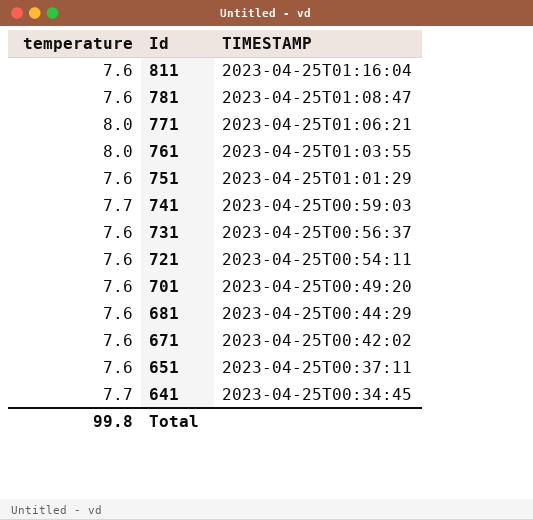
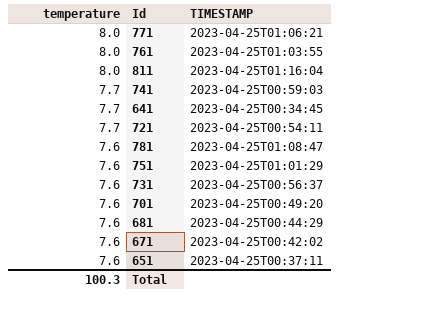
row order: Id descending -> temperature descending
811 | temperature: 7.6 -> 8.0
721 | temperature: 7.6 -> 7.7
Total | temperature: 99.8 -> 100.3

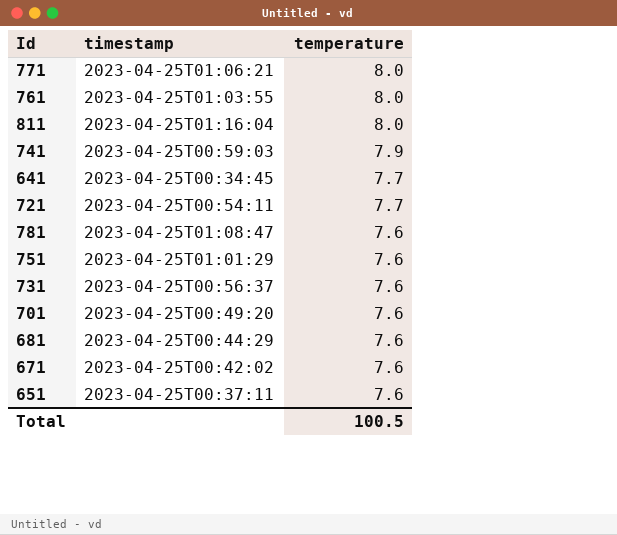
column name: TIMESTAMP -> timestamp
column temperature | position: 1 -> 3
741 | temperature: 7.7 -> 7.9
Total | temperature: 100.3 -> 100.5

